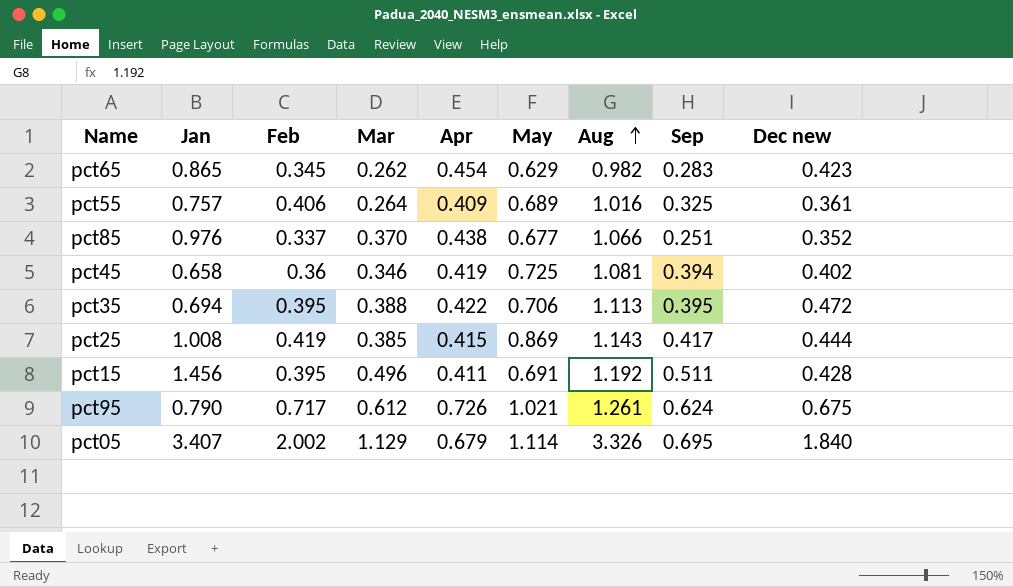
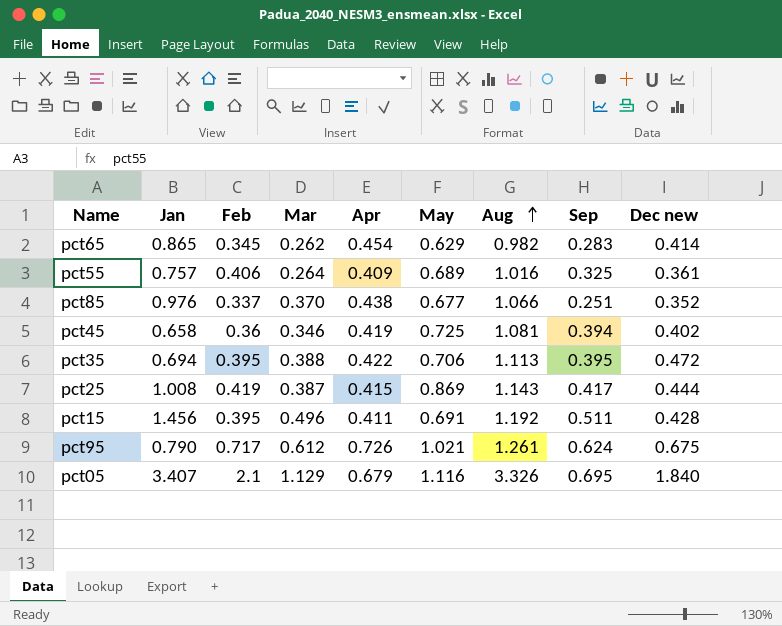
pct65 | Dec new: 0.423 -> 0.414
pct25 | Mar: 0.385 -> 0.387
pct05 | Feb: 2.002 -> 2.1
pct05 | May: 1.114 -> 1.116

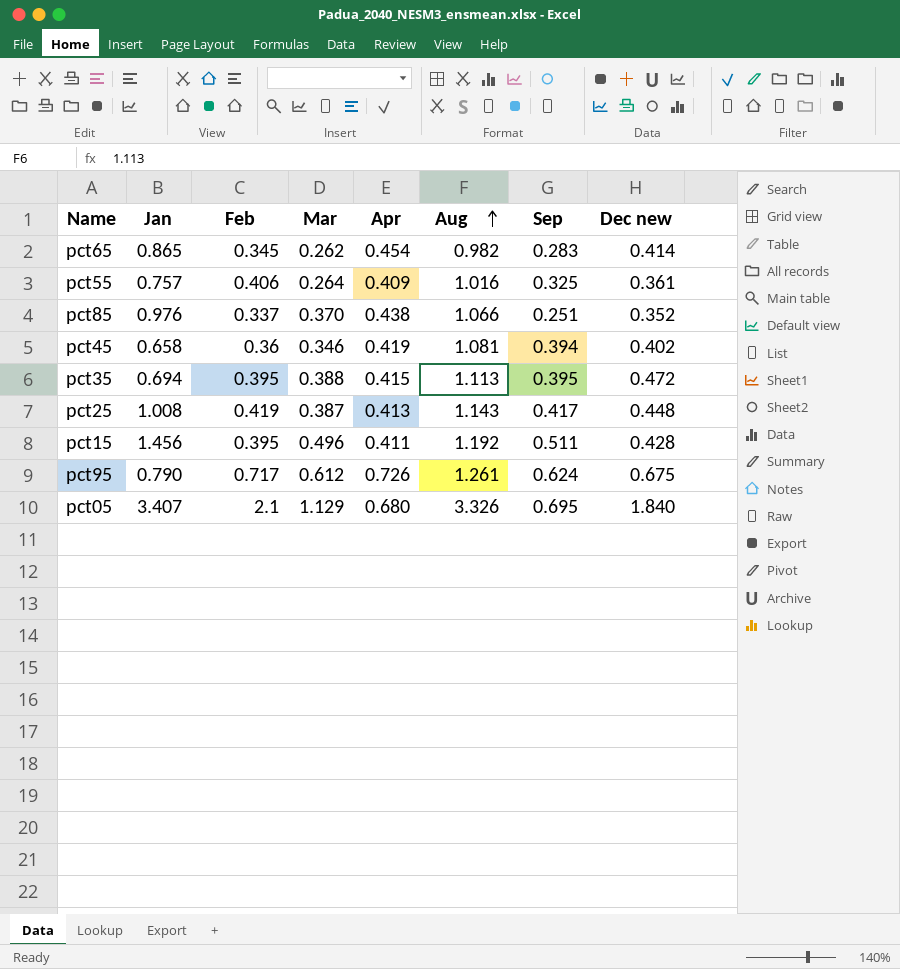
column May | position: 6 -> none
pct35 | Apr: 0.422 -> 0.415
pct25 | Apr: 0.415 -> 0.413
pct25 | Dec new: 0.444 -> 0.448
pct05 | Apr: 0.679 -> 0.680

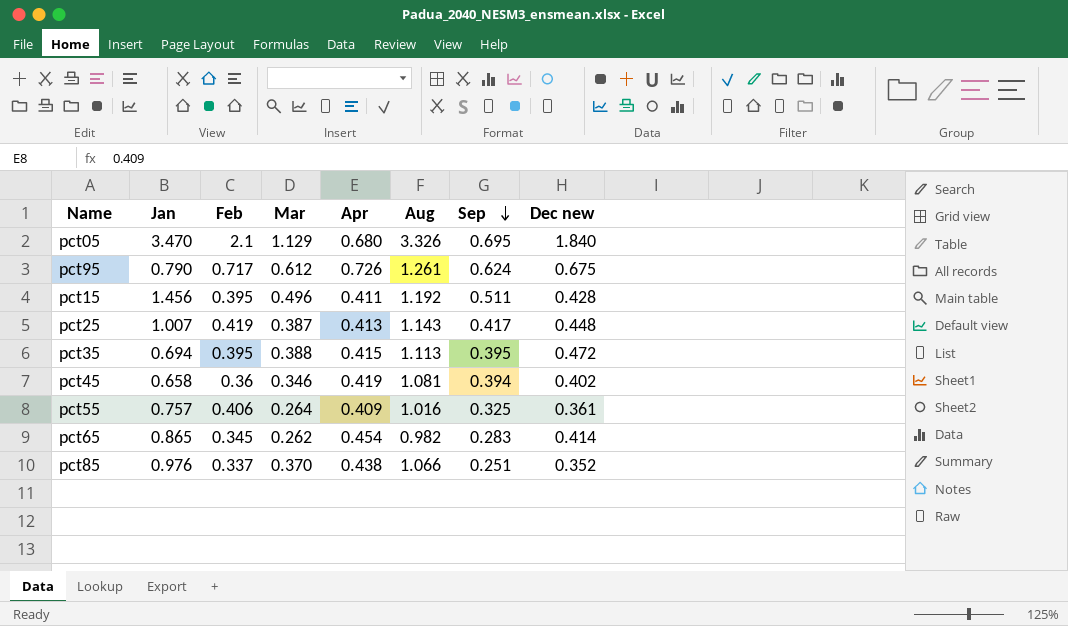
row order: Aug ascending -> Sep descending
pct05 | Jan: 3.407 -> 3.470
pct25 | Jan: 1.008 -> 1.007

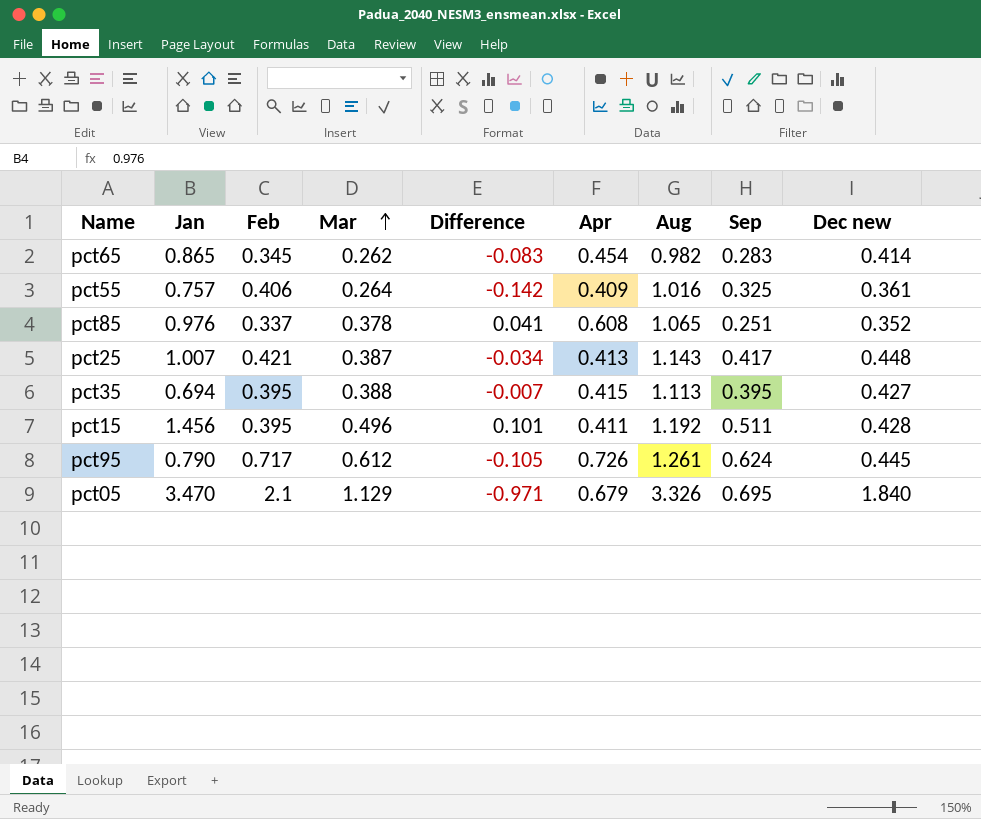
row order: Sep descending -> Mar ascending
column Difference | formula: none -> [Mar] - [Feb]
row pct45: 0.658 | 0.36 | 0.346 | 0.419 | 1.081 | 0.394 | 0.402 -> none
pct85 | Mar: 0.370 -> 0.378
pct85 | Apr: 0.438 -> 0.608
pct85 | Aug: 1.066 -> 1.065
pct25 | Feb: 0.419 -> 0.421
pct35 | Dec new: 0.472 -> 0.427
pct95 | Dec new: 0.675 -> 0.445
pct05 | Apr: 0.680 -> 0.679

